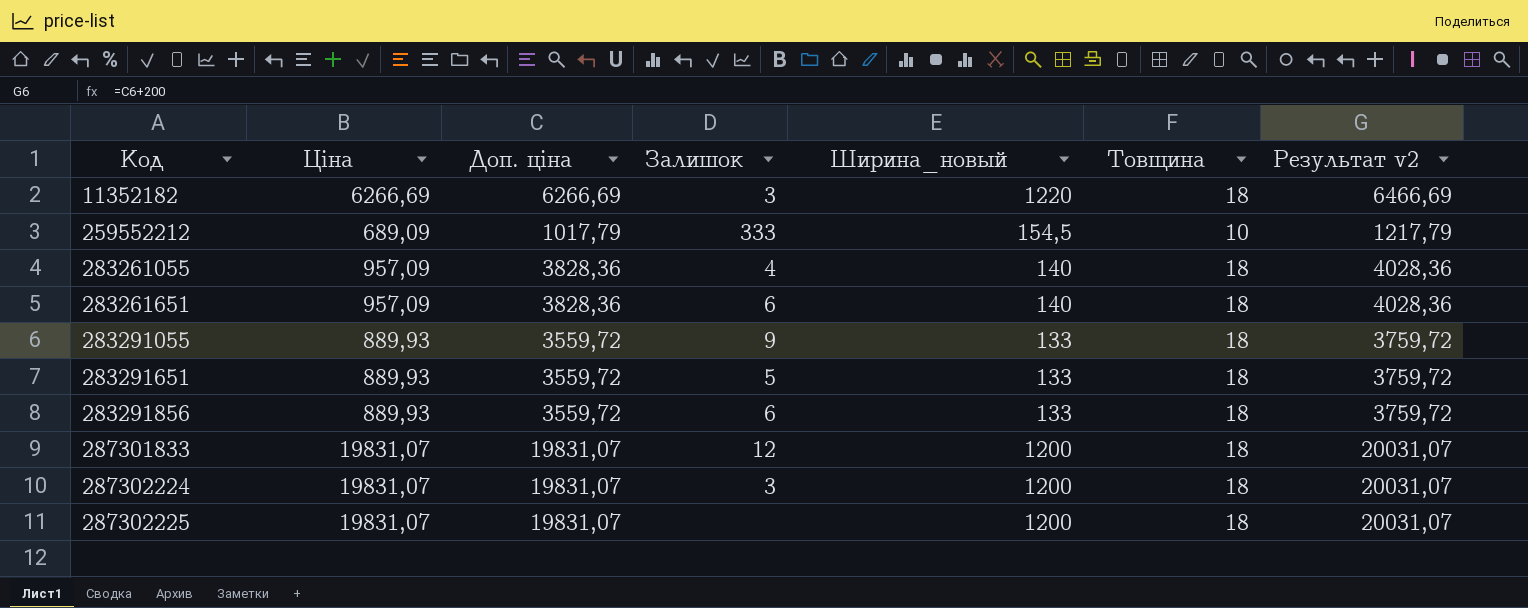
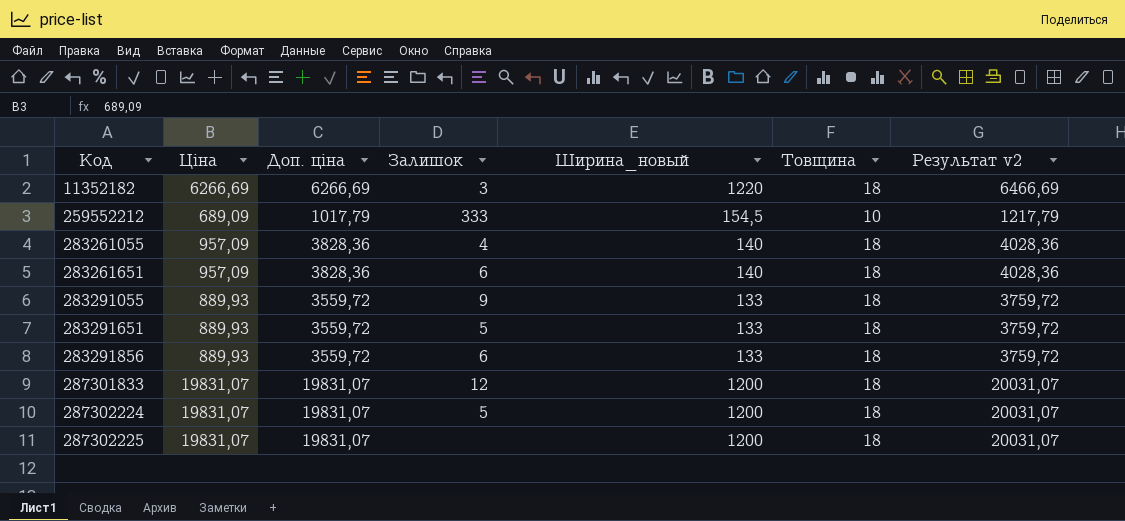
287302224 | Залишок: 3 -> 5

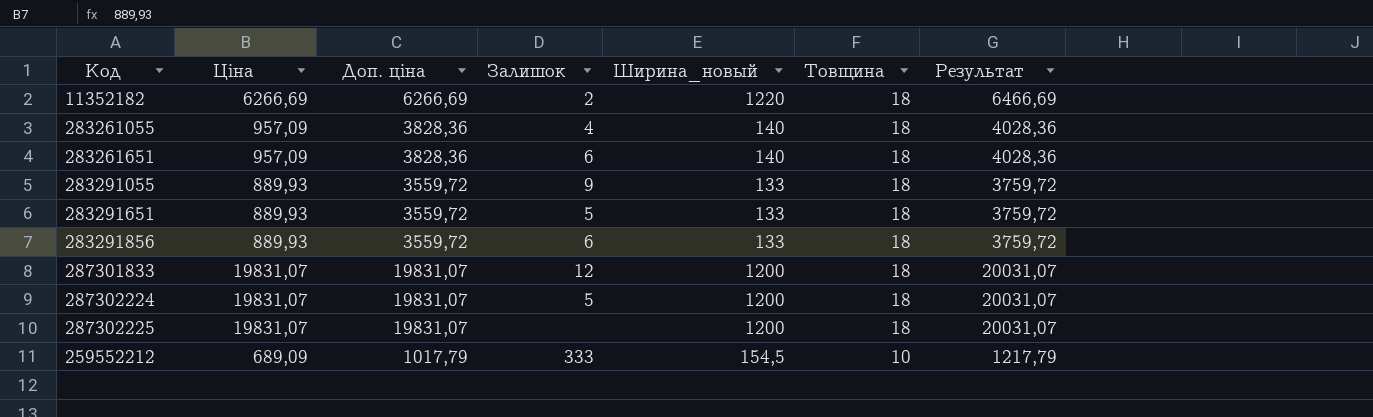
row order: Код ascending -> Товщина descending
column name: Результат v2 -> Результат
11352182 | Залишок: 3 -> 2

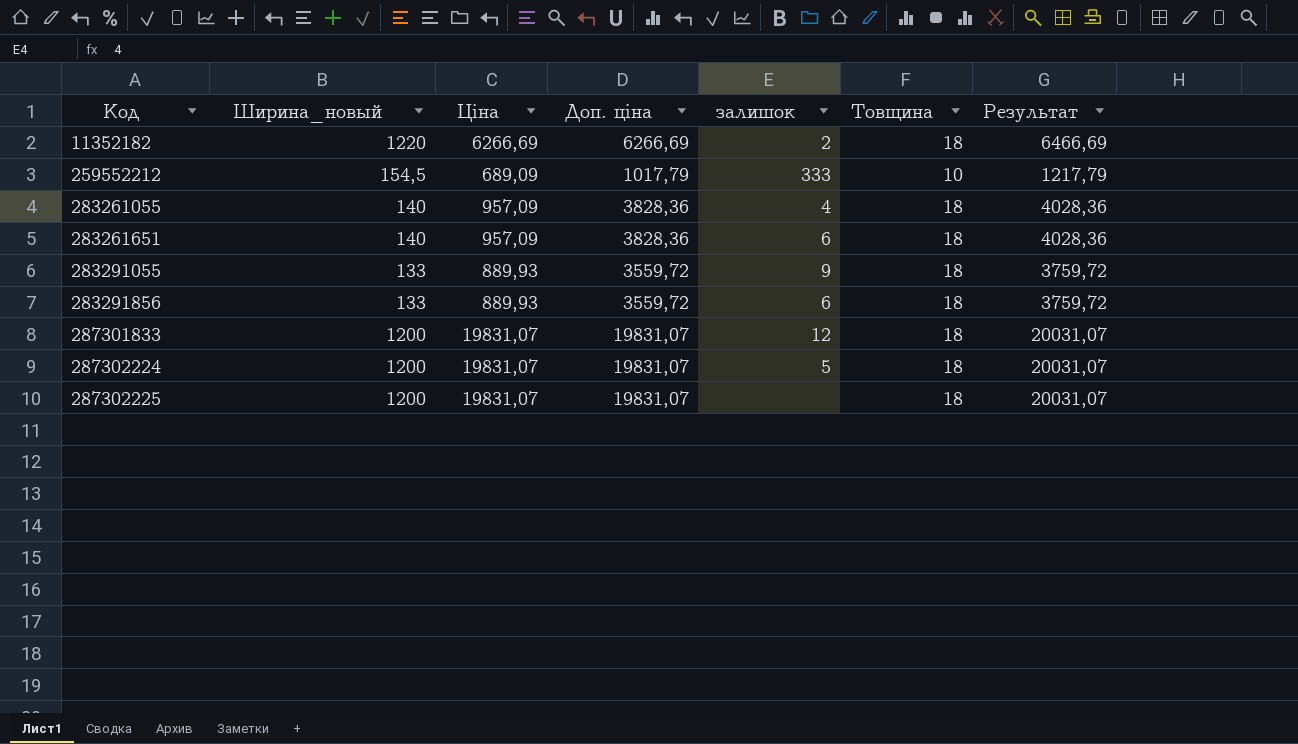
row order: Товщина descending -> Код ascending
column Ширина_новый | position: 5 -> 2
column name: Залишок -> залишок
row 283291651: 889,93 | 3559,72 | 5 | 133 | 18 | 3759,72 -> none

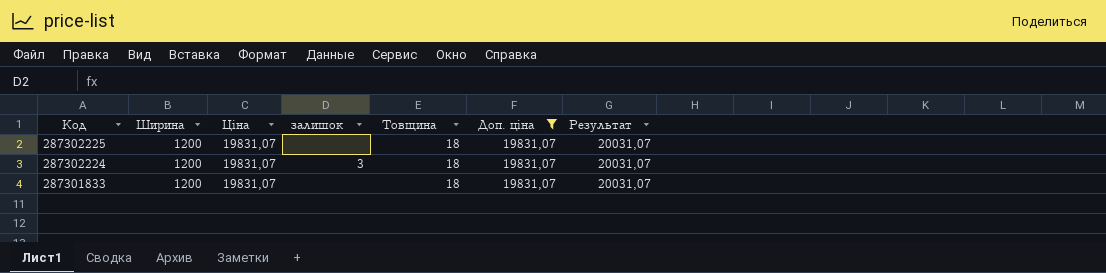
filter: none -> Доп. ціна = 19831,07
row order: Код ascending -> Код descending
column name: Ширина_новый -> Ширина
column Доп. ціна | position: 4 -> 6
287302224 | залишок: 5 -> 3
287301833 | залишок: 12 -> none

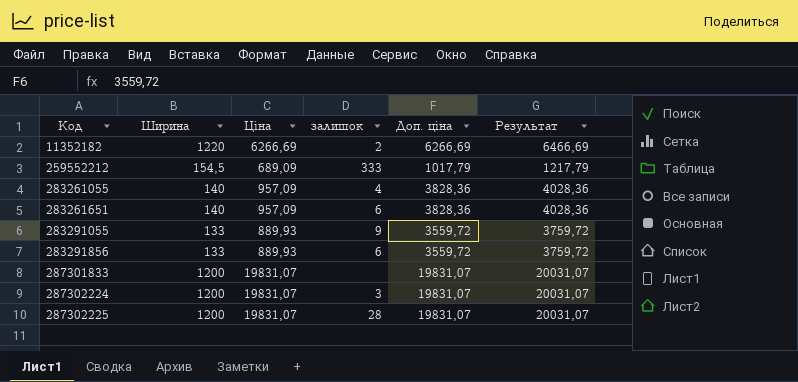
filter: Доп. ціна = 19831,07 -> none
row order: Код descending -> Код ascending
column Товщина | position: 5 -> none
287302225 | залишок: none -> 28

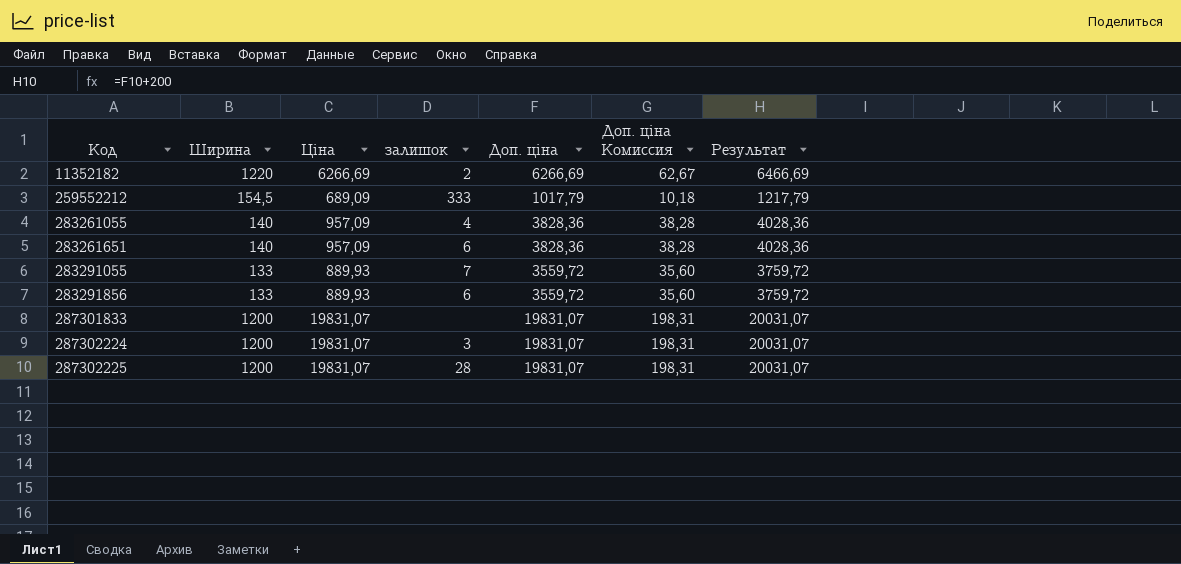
column Доп. ціна Комиссия | formula: none -> [Доп. ціна] * 0,01
283291055 | залишок: 9 -> 7

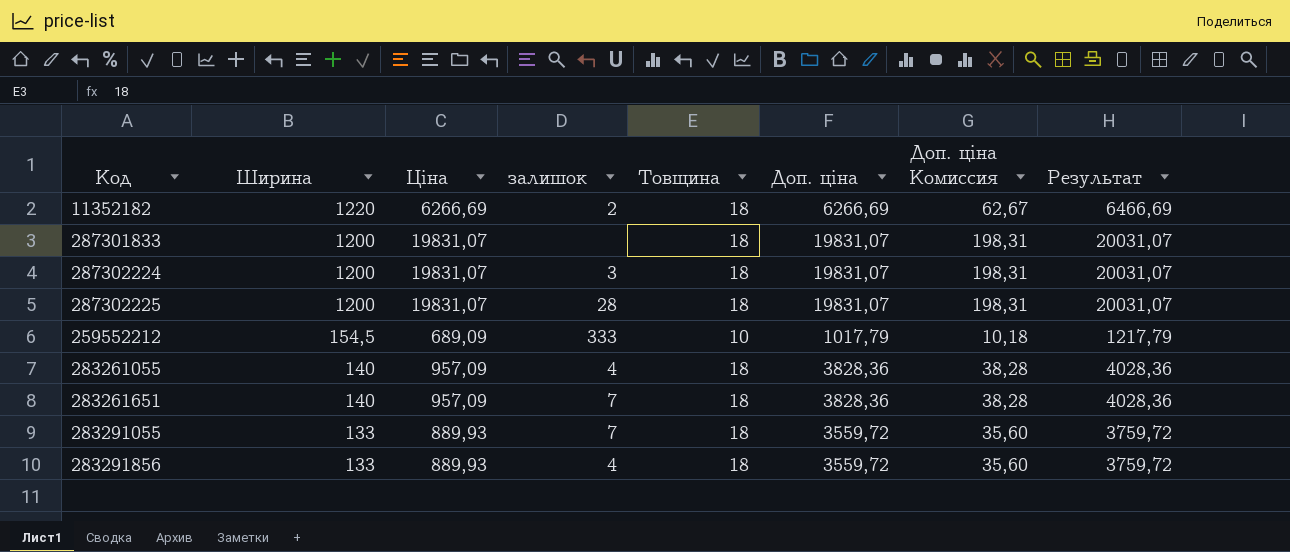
row order: Код ascending -> Ширина descending
column Товщина | position: none -> 5
283261651 | залишок: 6 -> 7
283291856 | залишок: 6 -> 4

